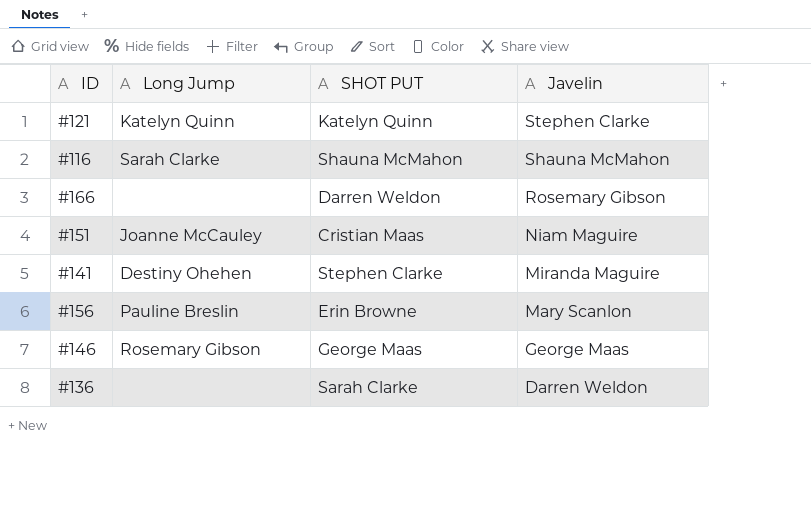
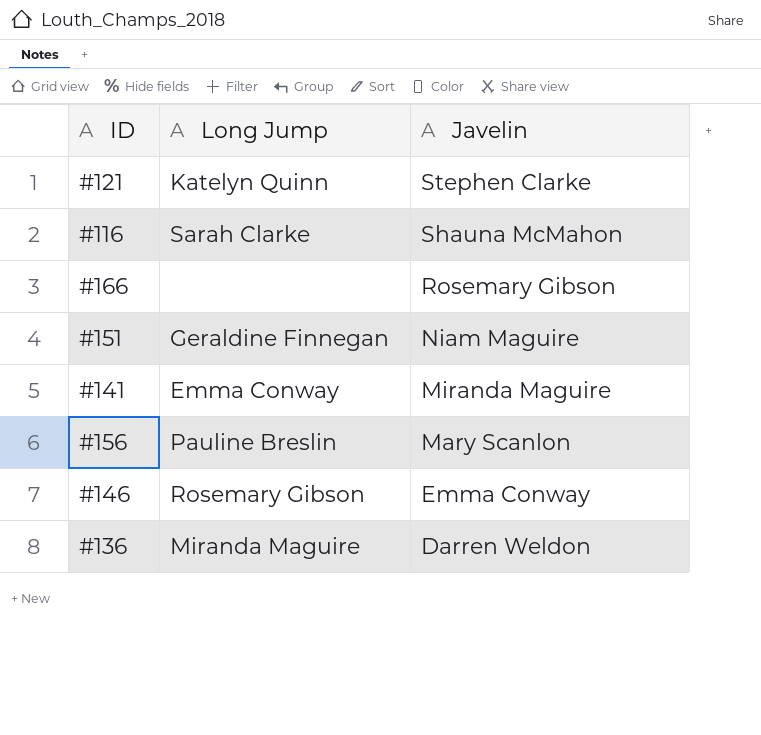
column SHOT PUT | position: 3 -> none
#151 | Long Jump: Joanne McCauley -> Geraldine Finnegan
#141 | Long Jump: Destiny Ohehen -> Emma Conway
#146 | Javelin: George Maas -> Emma Conway
#136 | Long Jump: none -> Miranda Maguire

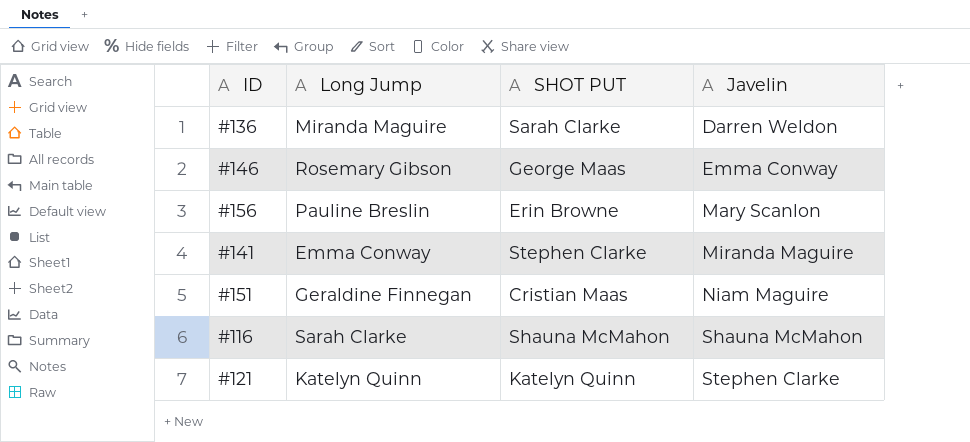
row order: Javelin descending -> Javelin ascending
column SHOT PUT | position: none -> 3
row #166: none | Rosemary Gibson -> none

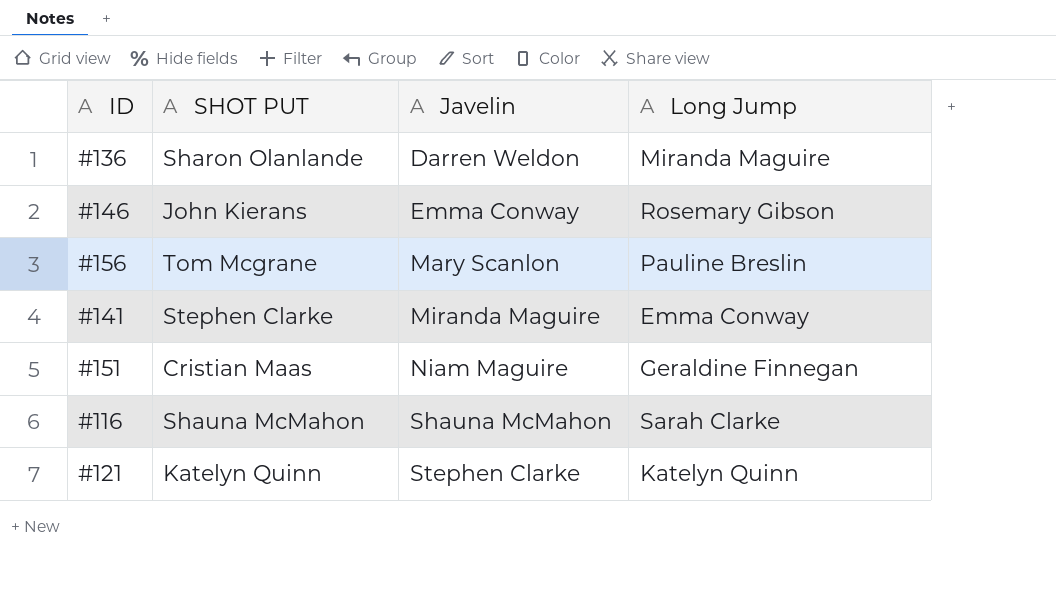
column Long Jump | position: 2 -> 4
#136 | SHOT PUT: Sarah Clarke -> Sharon Olanlande
#146 | SHOT PUT: George Maas -> John Kierans
#156 | SHOT PUT: Erin Browne -> Tom Mcgrane

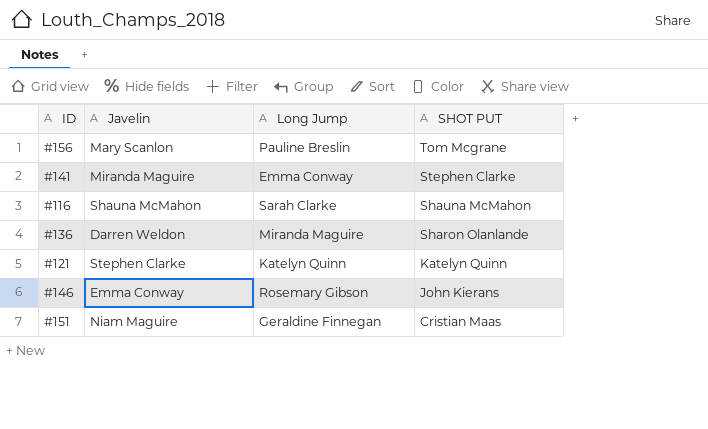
row order: Javelin ascending -> SHOT PUT descending
column SHOT PUT | position: 2 -> 4

